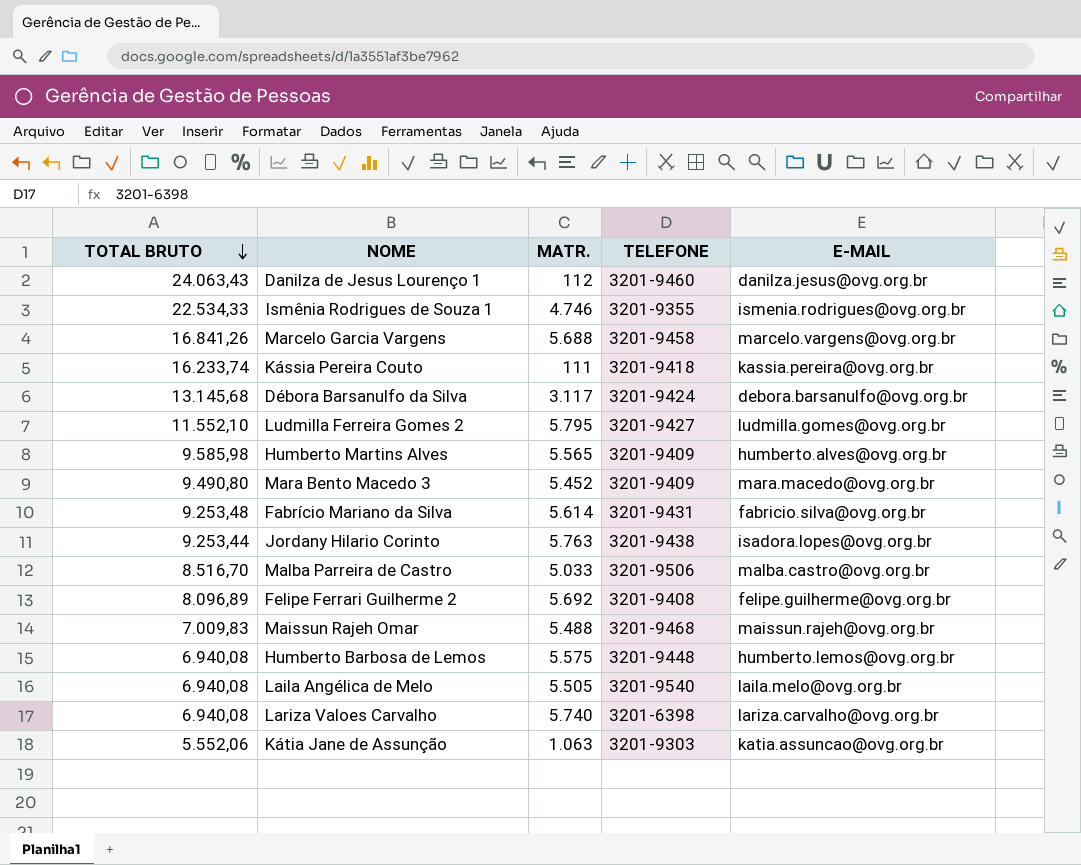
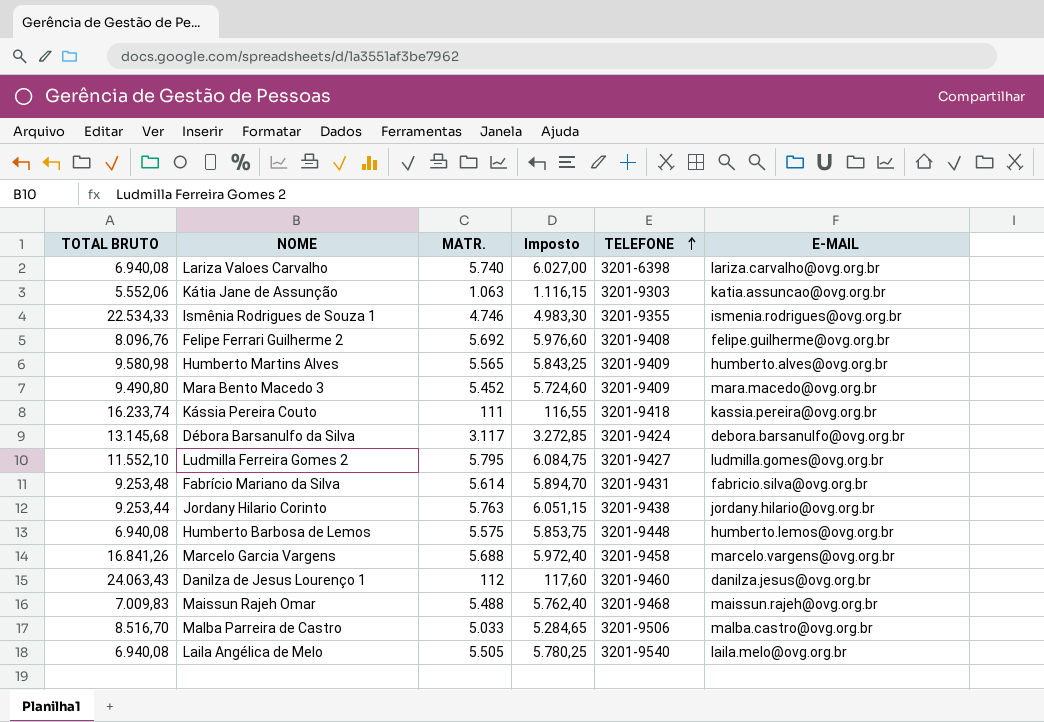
row order: TOTAL BRUTO descending -> TELEFONE ascending
column Imposto | formula: none -> [MATR.] * 1,05
Felipe Ferrari Guilherme 2 | TOTAL BRUTO: 8.096,89 -> 8.096,76
Humberto Martins Alves | TOTAL BRUTO: 9.585,98 -> 9.580,98
Jordany Hilario Corinto | E-MAIL: isadora.lopes@ovg.org.br -> jordany.hilario@ovg.org.br

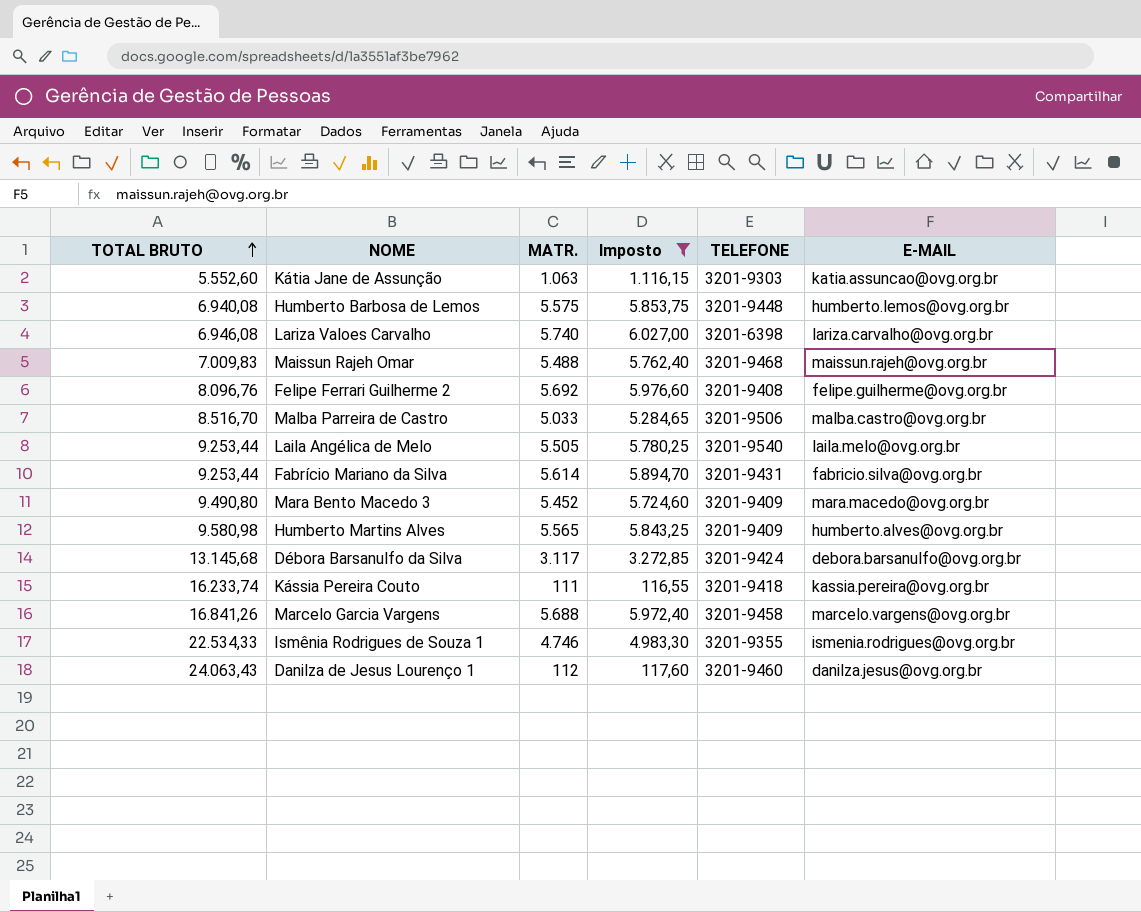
filter: none -> Imposto <= 6.027,00
row order: TELEFONE ascending -> TOTAL BRUTO ascending
Kátia Jane de Assunção | TOTAL BRUTO: 5.552,06 -> 5.552,60
Lariza Valoes Carvalho | TOTAL BRUTO: 6.940,08 -> 6.946,08
Laila Angélica de Melo | TOTAL BRUTO: 6.940,08 -> 9.253,44
Fabrício Mariano da Silva | TOTAL BRUTO: 9.253,48 -> 9.253,44

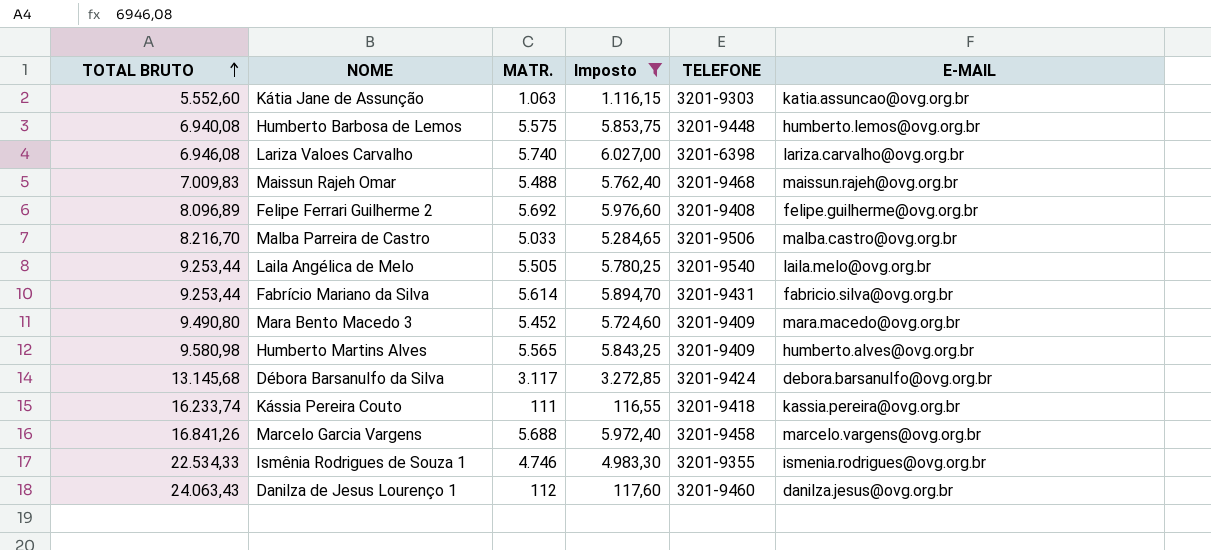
Felipe Ferrari Guilherme 2 | TOTAL BRUTO: 8.096,76 -> 8.096,89
Malba Parreira de Castro | TOTAL BRUTO: 8.516,70 -> 8.216,70

